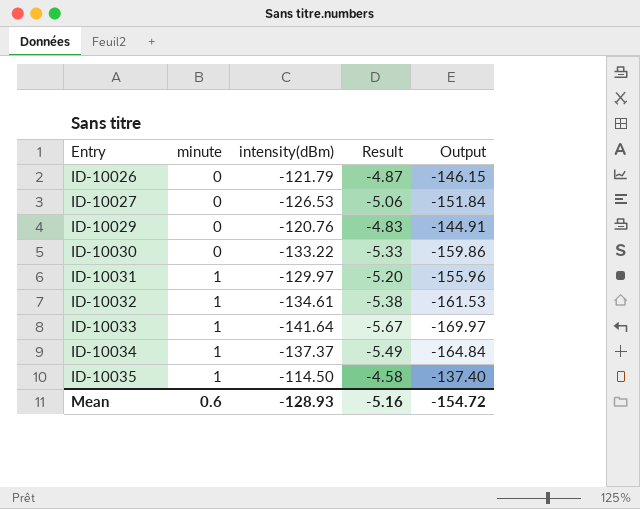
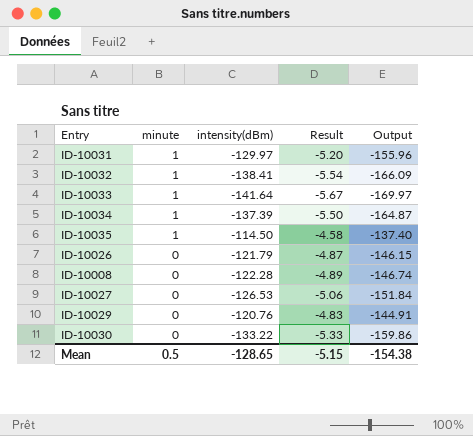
row order: Entry ascending -> minute descending
ID-10032 | intensity(dBm): -134.61 -> -138.41
ID-10032 | Result: -5.38 -> -5.54
ID-10032 | Output: -161.53 -> -166.09
ID-10034 | intensity(dBm): -137.37 -> -137.39
ID-10034 | Result: -5.49 -> -5.50
ID-10034 | Output: -164.84 -> -164.87
row ID-10008: none -> 0 | -122.28 | -4.89 | -146.74
Mean | minute: 0.6 -> 0.5
Mean | intensity(dBm): -128.93 -> -128.65
Mean | Result: -5.16 -> -5.15
Mean | Output: -154.72 -> -154.38

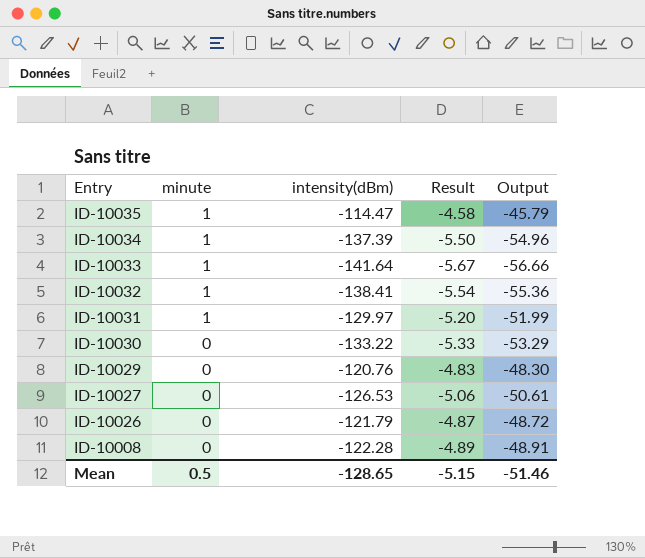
row order: minute descending -> Entry descending
column Output | formula: [intensity(dBm)] * 1.2 -> [intensity(dBm)] * 0.4
ID-10035 | intensity(dBm): -114.50 -> -114.47
Mean | Output: -154.38 -> -51.46

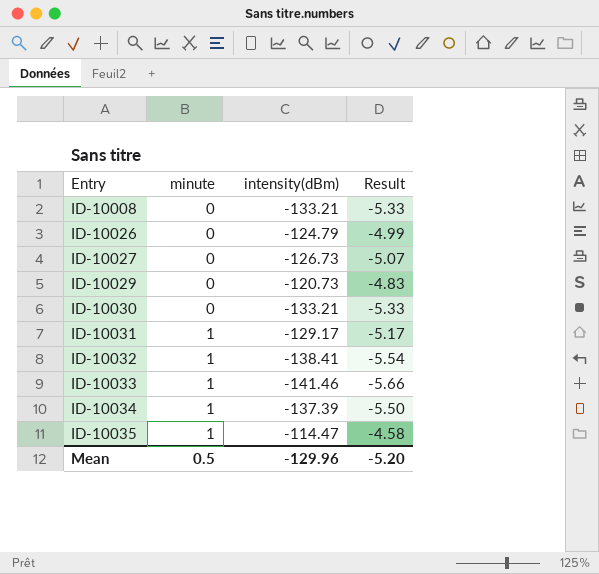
row order: Entry descending -> Entry ascending
column Output | formula: [intensity(dBm)] * 0.4 -> none
ID-10008 | intensity(dBm): -122.28 -> -133.21
ID-10008 | Result: -4.89 -> -5.33
ID-10026 | intensity(dBm): -121.79 -> -124.79
ID-10026 | Result: -4.87 -> -4.99
ID-10027 | intensity(dBm): -126.53 -> -126.73
ID-10027 | Result: -5.06 -> -5.07
ID-10029 | intensity(dBm): -120.76 -> -120.73
ID-10030 | intensity(dBm): -133.22 -> -133.21
ID-10031 | intensity(dBm): -129.97 -> -129.17
ID-10031 | Result: -5.20 -> -5.17
ID-10033 | intensity(dBm): -141.64 -> -141.46
ID-10033 | Result: -5.67 -> -5.66
Mean | intensity(dBm): -128.65 -> -129.96
Mean | Result: -5.15 -> -5.20

